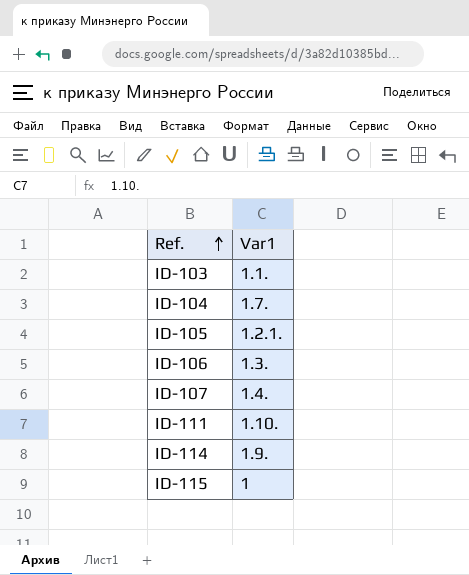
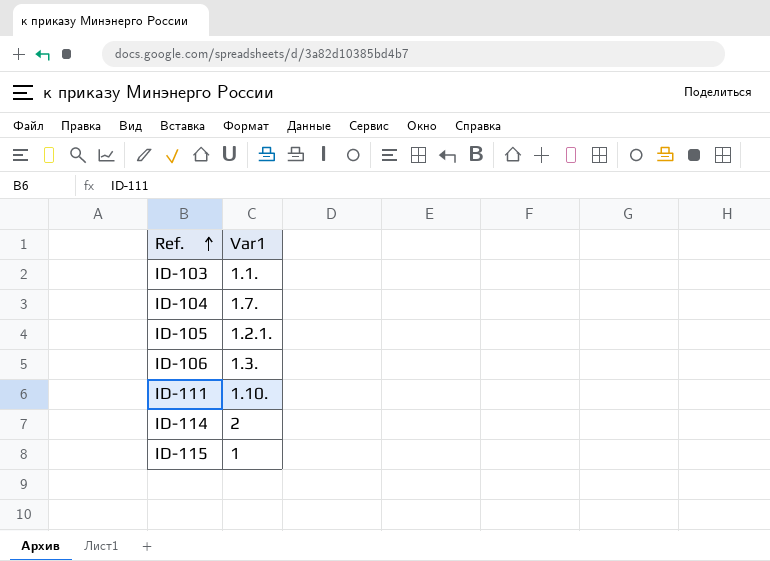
row ID-107: 1.4. -> none
ID-114 | Var1: 1.9. -> 2

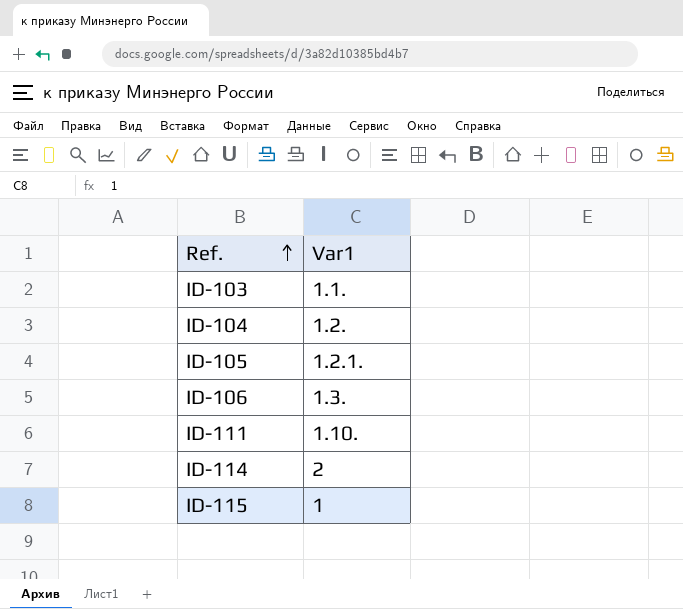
ID-104 | Var1: 1.7. -> 1.2.

